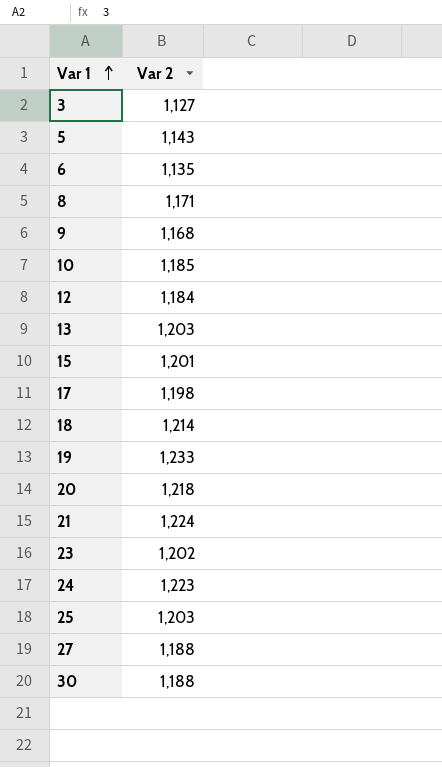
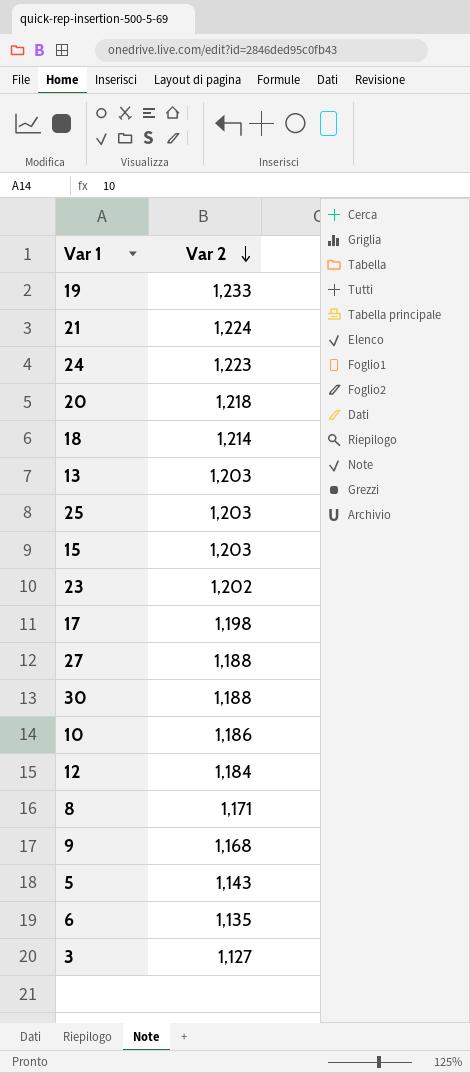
row order: Var 1 ascending -> Var 2 descending
15 | Var 2: 1,201 -> 1,203
10 | Var 2: 1,185 -> 1,186

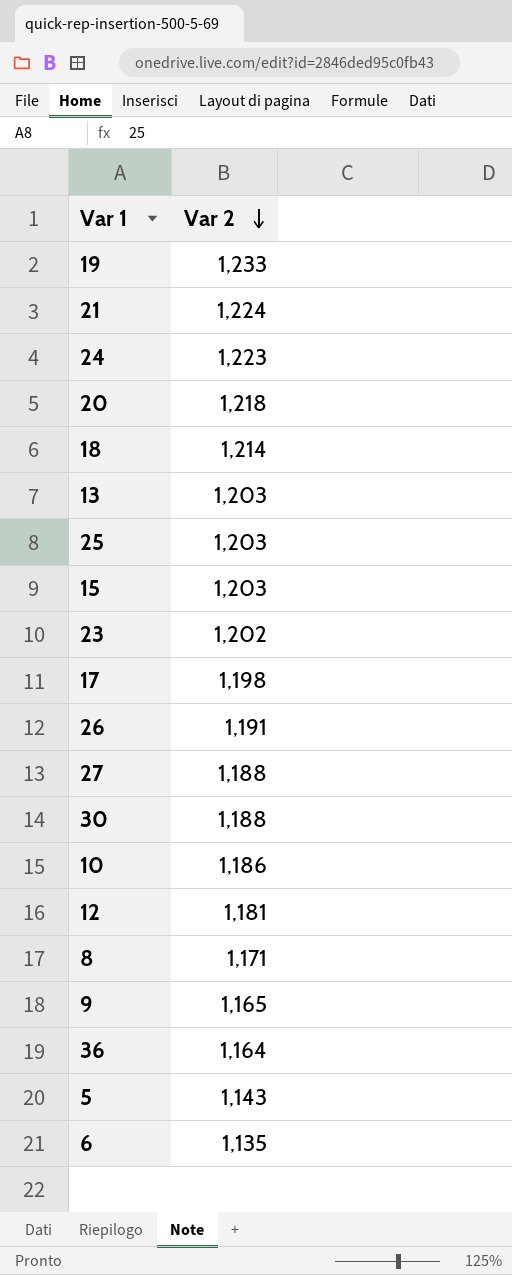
row 3: 1,127 -> none
row 26: none -> 1,191
12 | Var 2: 1,184 -> 1,181
9 | Var 2: 1,168 -> 1,165
row 36: none -> 1,164

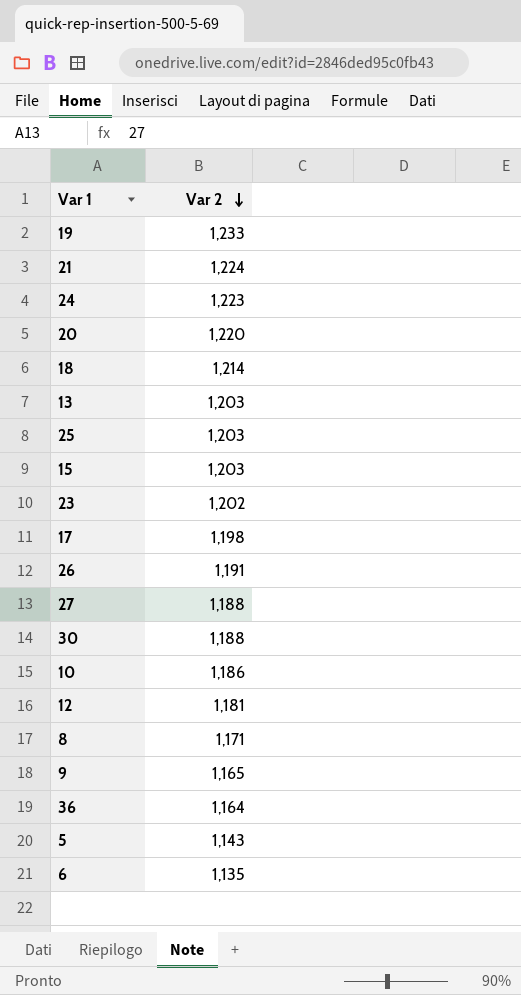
20 | Var 2: 1,218 -> 1,220

